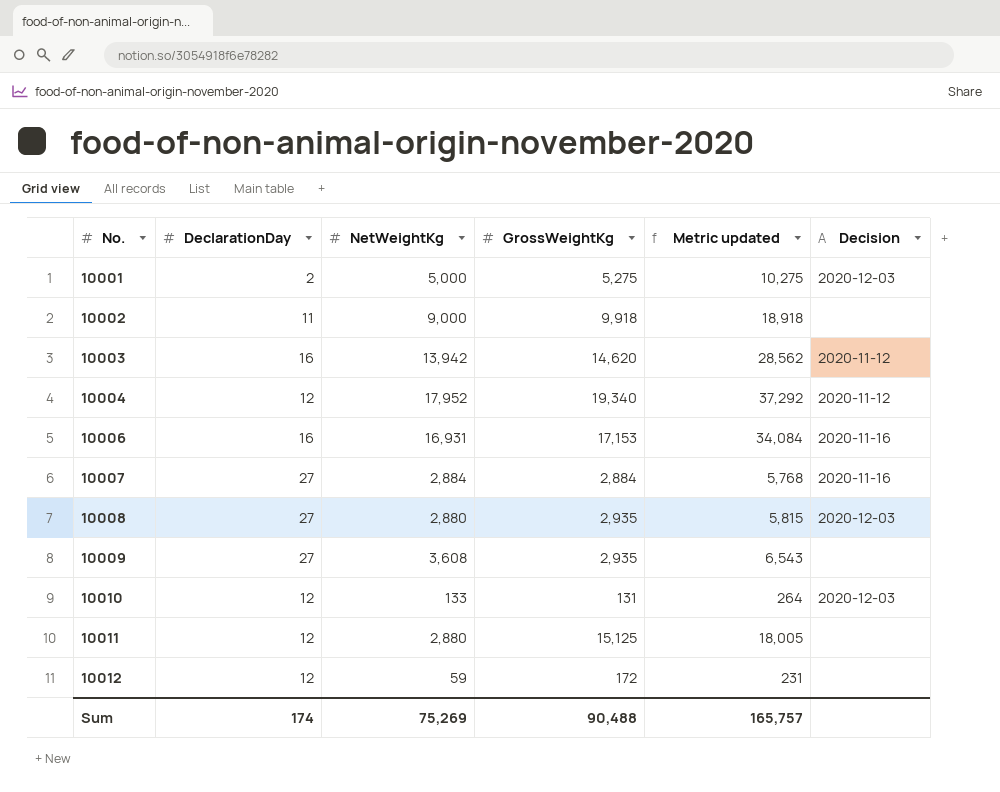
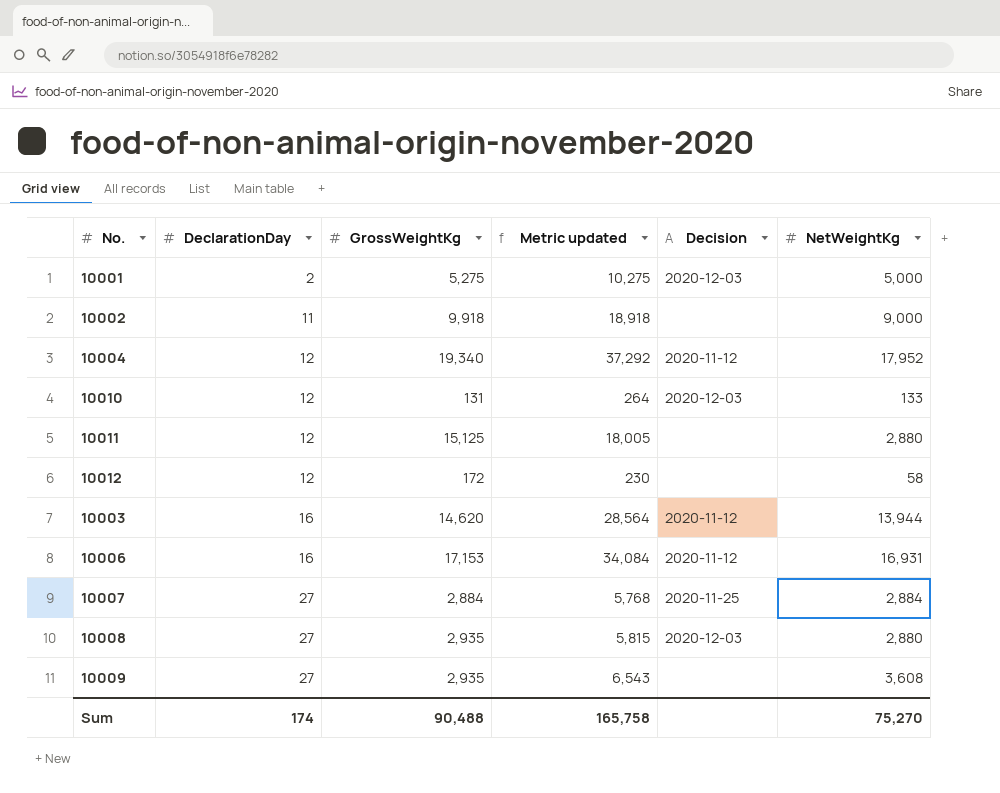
row order: No. ascending -> DeclarationDay ascending
column NetWeightKg | position: 3 -> 6
10012 | Metric updated: 231 -> 230
10012 | NetWeightKg: 59 -> 58
10003 | Metric updated: 28,562 -> 28,564
10003 | NetWeightKg: 13,942 -> 13,944
10006 | Decision: 2020-11-16 -> 2020-11-12
10007 | Decision: 2020-11-16 -> 2020-11-25
Sum | Metric updated: 165,757 -> 165,758
Sum | NetWeightKg: 75,269 -> 75,270

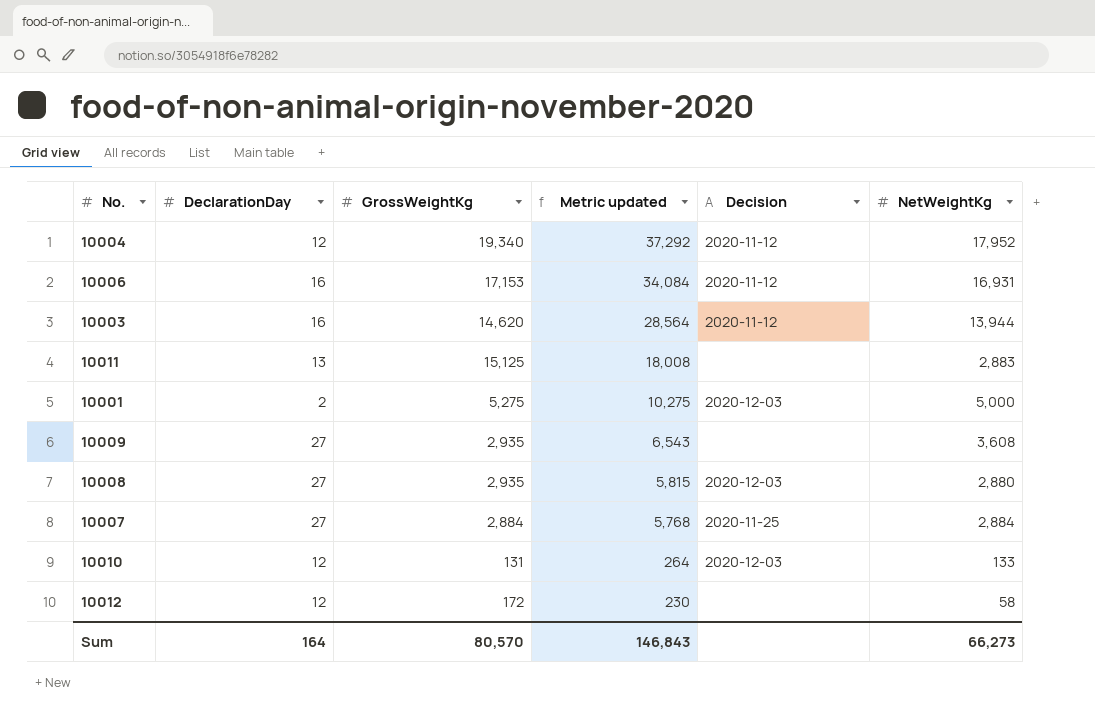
row order: DeclarationDay ascending -> Metric updated descending
row 10002: 11 | 9,918 | 18,918 | none | 9,000 -> none
10011 | DeclarationDay: 12 -> 13
10011 | Metric updated: 18,005 -> 18,008
10011 | NetWeightKg: 2,880 -> 2,883
Sum | DeclarationDay: 174 -> 164
Sum | GrossWeightKg: 90,488 -> 80,570
Sum | Metric updated: 165,758 -> 146,843
Sum | NetWeightKg: 75,270 -> 66,273

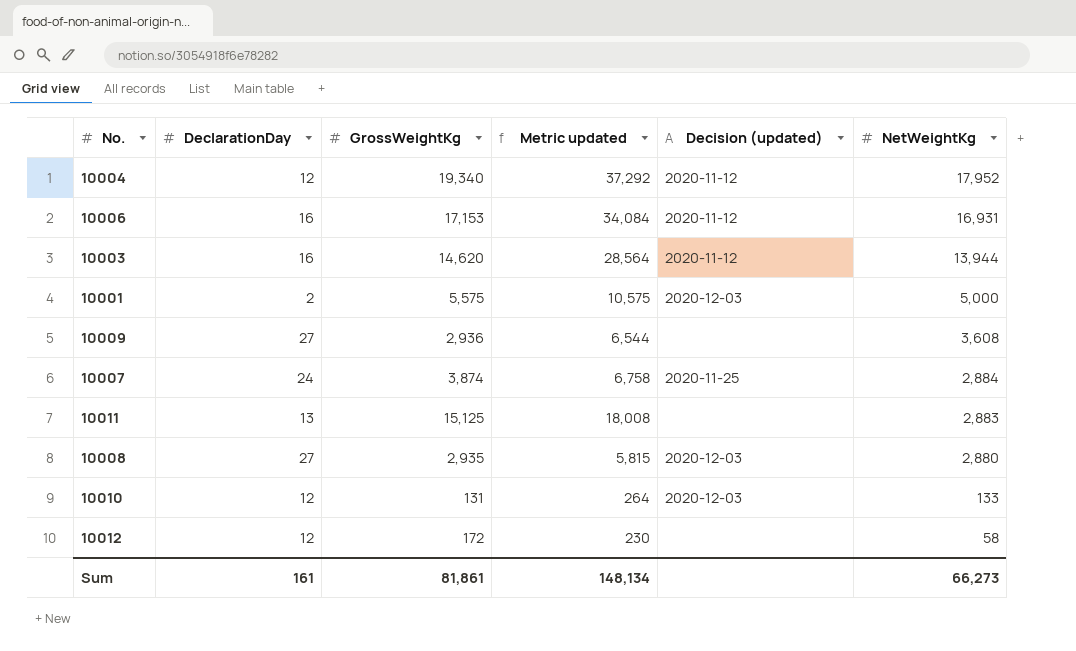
row order: Metric updated descending -> NetWeightKg descending
column name: Decision -> Decision (updated)
10001 | GrossWeightKg: 5,275 -> 5,575
10001 | Metric updated: 10,275 -> 10,575
10009 | GrossWeightKg: 2,935 -> 2,936
10009 | Metric updated: 6,543 -> 6,544
10007 | DeclarationDay: 27 -> 24
10007 | GrossWeightKg: 2,884 -> 3,874
10007 | Metric updated: 5,768 -> 6,758
Sum | DeclarationDay: 164 -> 161
Sum | GrossWeightKg: 80,570 -> 81,861
Sum | Metric updated: 146,843 -> 148,134

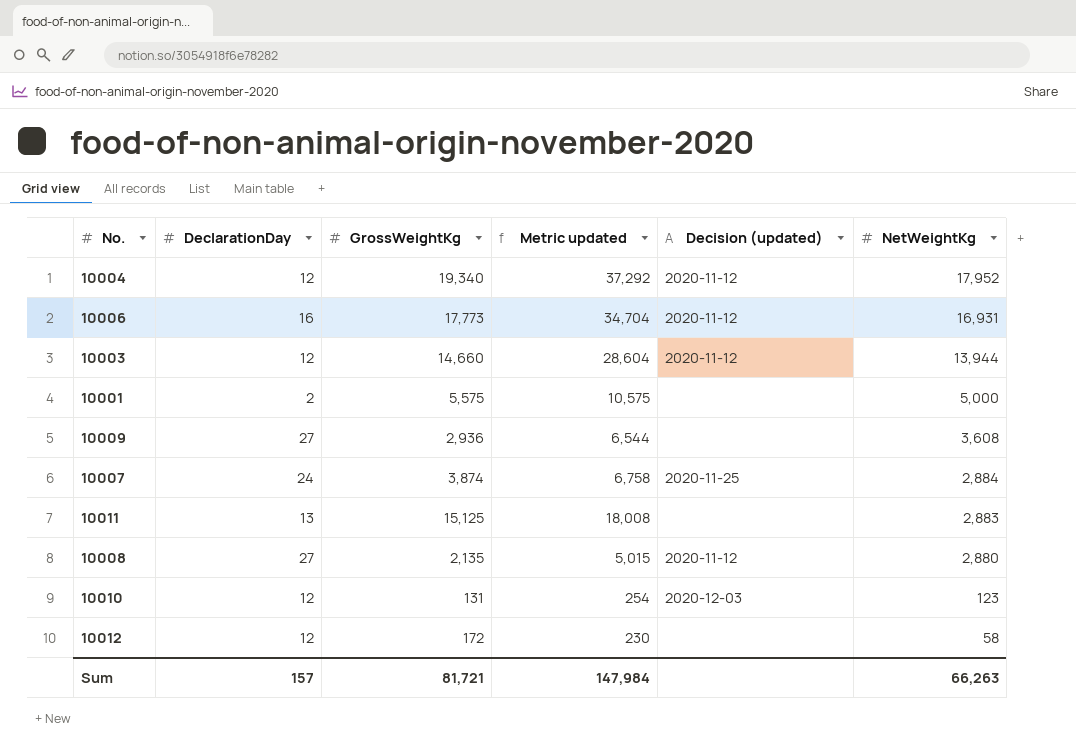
10006 | GrossWeightKg: 17,153 -> 17,773
10006 | Metric updated: 34,084 -> 34,704
10003 | DeclarationDay: 16 -> 12
10003 | GrossWeightKg: 14,620 -> 14,660
10003 | Metric updated: 28,564 -> 28,604
10001 | Decision (updated): 2020-12-03 -> none
10008 | GrossWeightKg: 2,935 -> 2,135
10008 | Metric updated: 5,815 -> 5,015
10008 | Decision (updated): 2020-12-03 -> 2020-11-12
10010 | Metric updated: 264 -> 254
10010 | NetWeightKg: 133 -> 123
Sum | DeclarationDay: 161 -> 157
Sum | GrossWeightKg: 81,861 -> 81,721
Sum | Metric updated: 148,134 -> 147,984
Sum | NetWeightKg: 66,273 -> 66,263

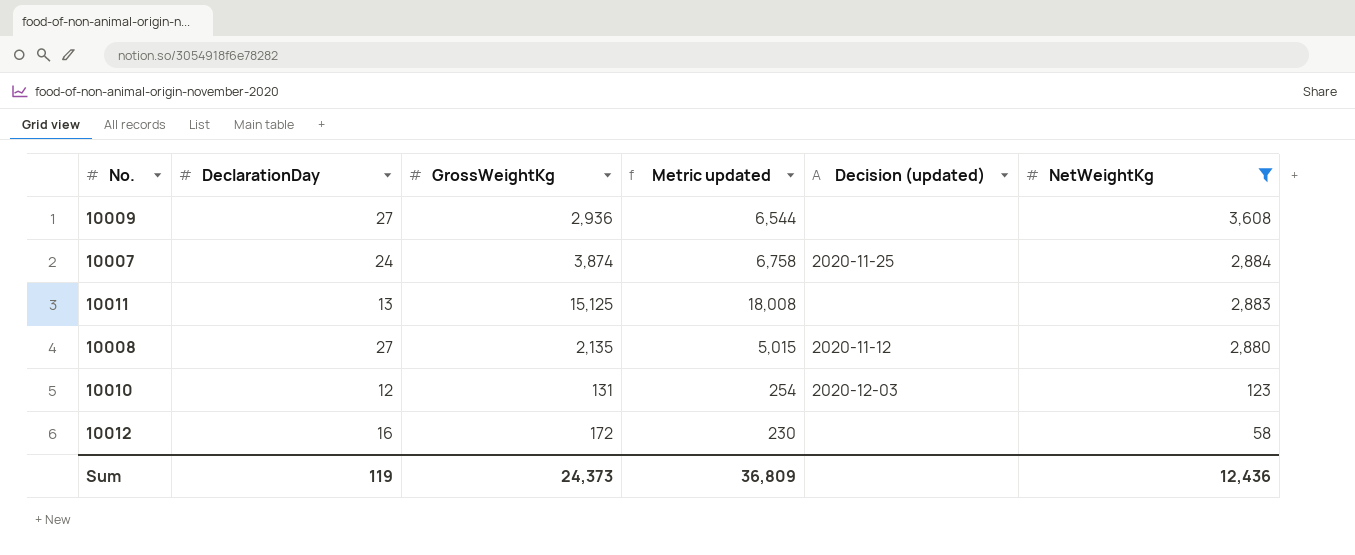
filter: none -> NetWeightKg <= 3,608
10012 | DeclarationDay: 12 -> 16
Sum | DeclarationDay: 157 -> 119
Sum | GrossWeightKg: 81,721 -> 24,373
Sum | Metric updated: 147,984 -> 36,809
Sum | NetWeightKg: 66,263 -> 12,436

